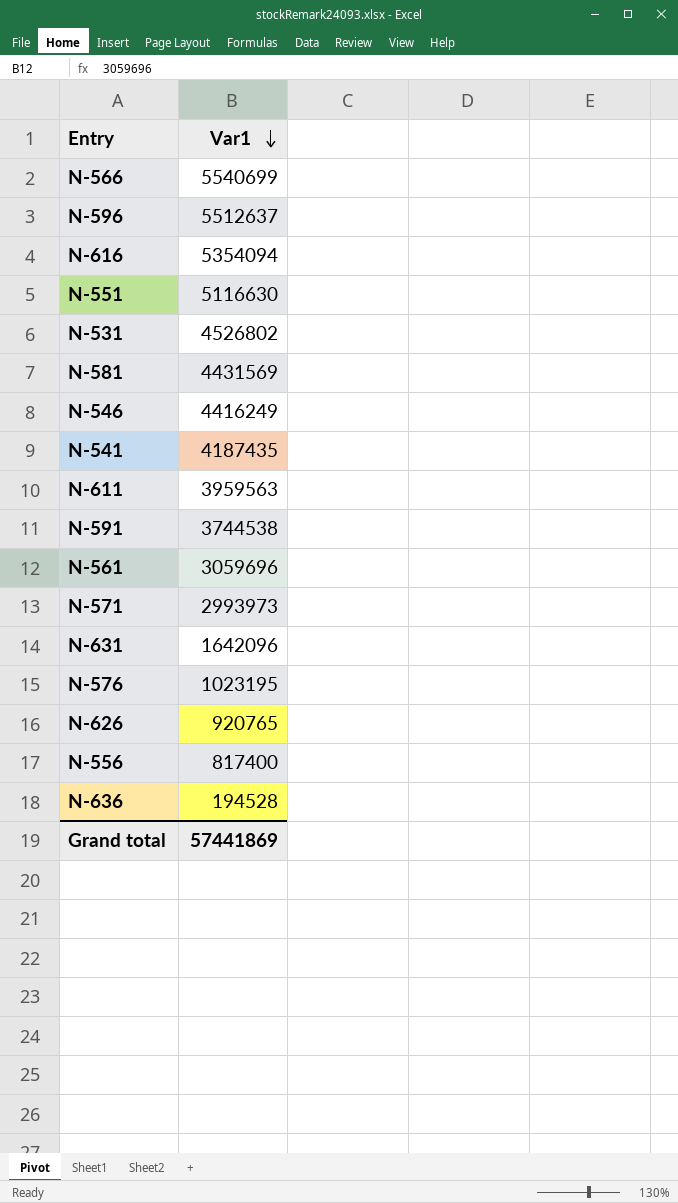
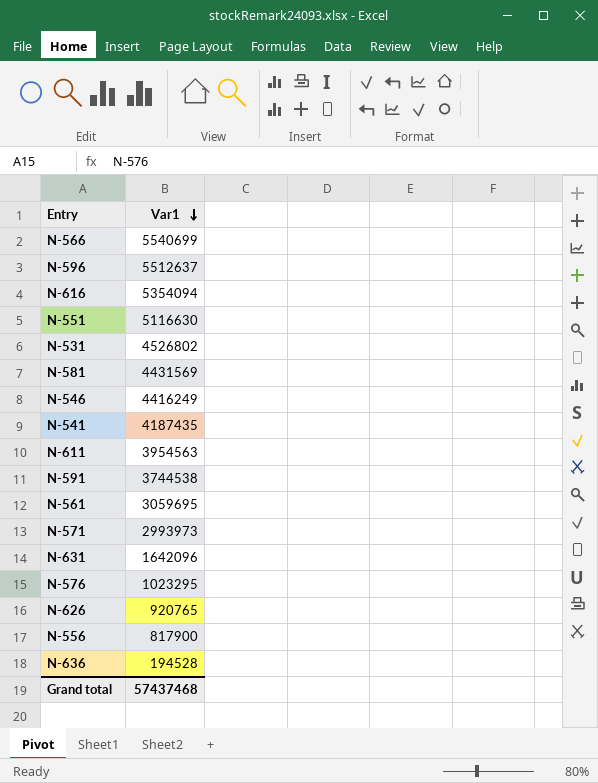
N-611 | Var1: 3959563 -> 3954563
N-561 | Var1: 3059696 -> 3059695
N-576 | Var1: 1023195 -> 1023295
N-556 | Var1: 817400 -> 817900
Grand total | Var1: 57441869 -> 57437468

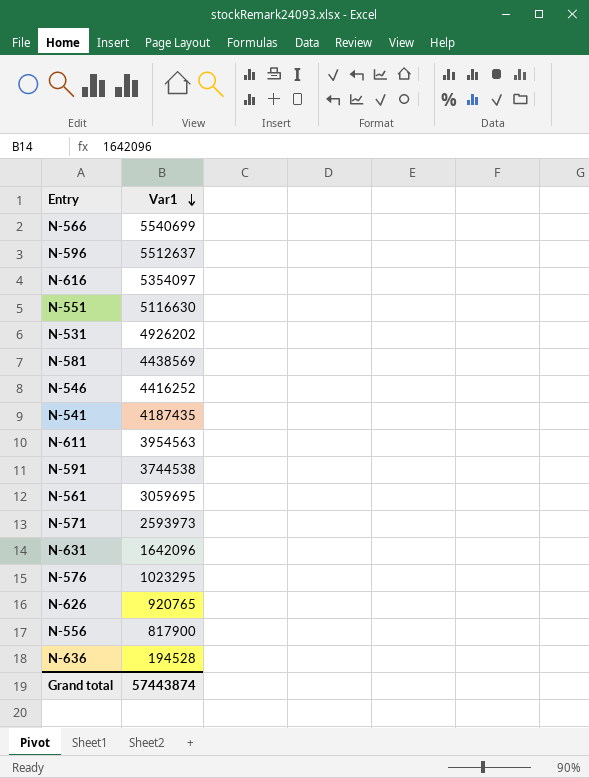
N-616 | Var1: 5354094 -> 5354097
N-531 | Var1: 4526802 -> 4926202
N-581 | Var1: 4431569 -> 4438569
N-546 | Var1: 4416249 -> 4416252
N-571 | Var1: 2993973 -> 2593973
Grand total | Var1: 57437468 -> 57443874

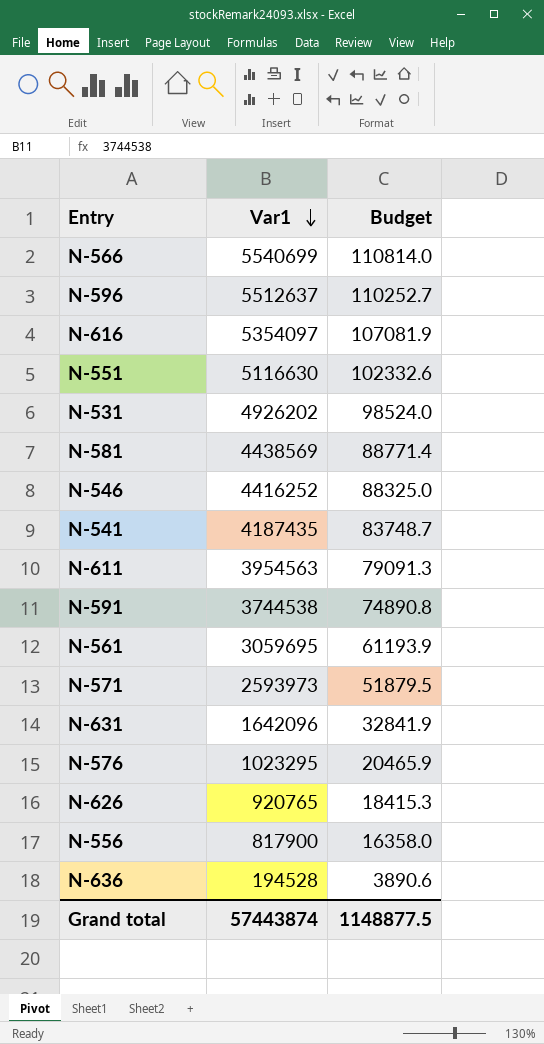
column Budget | formula: none -> [Var1] * 0.02

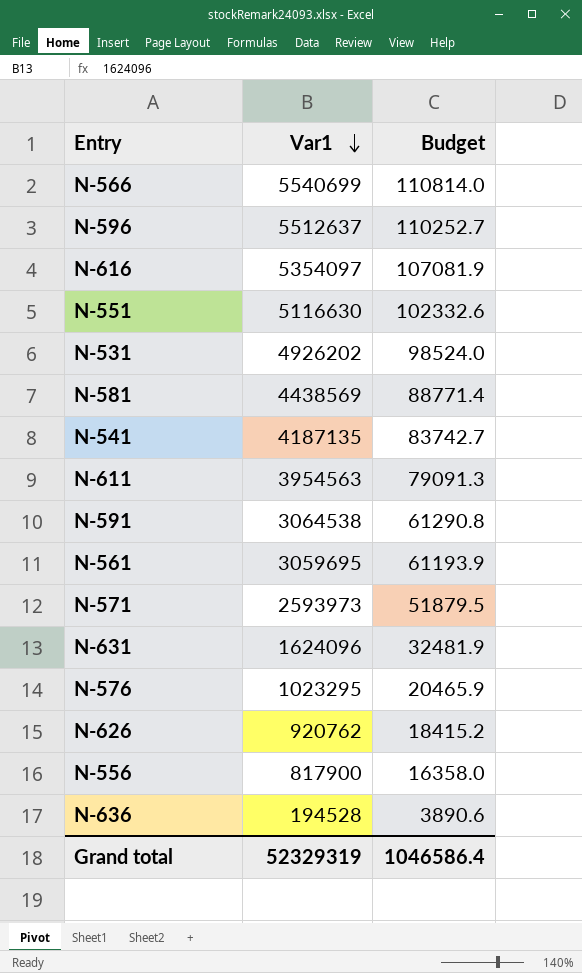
row N-546: 4416252 | 88325.0 -> none
N-541 | Var1: 4187435 -> 4187135
N-541 | Budget: 83748.7 -> 83742.7
N-591 | Var1: 3744538 -> 3064538
N-591 | Budget: 74890.8 -> 61290.8
N-631 | Var1: 1642096 -> 1624096
N-631 | Budget: 32841.9 -> 32481.9
N-626 | Var1: 920765 -> 920762
N-626 | Budget: 18415.3 -> 18415.2
Grand total | Var1: 57443874 -> 52329319
Grand total | Budget: 1148877.5 -> 1046586.4

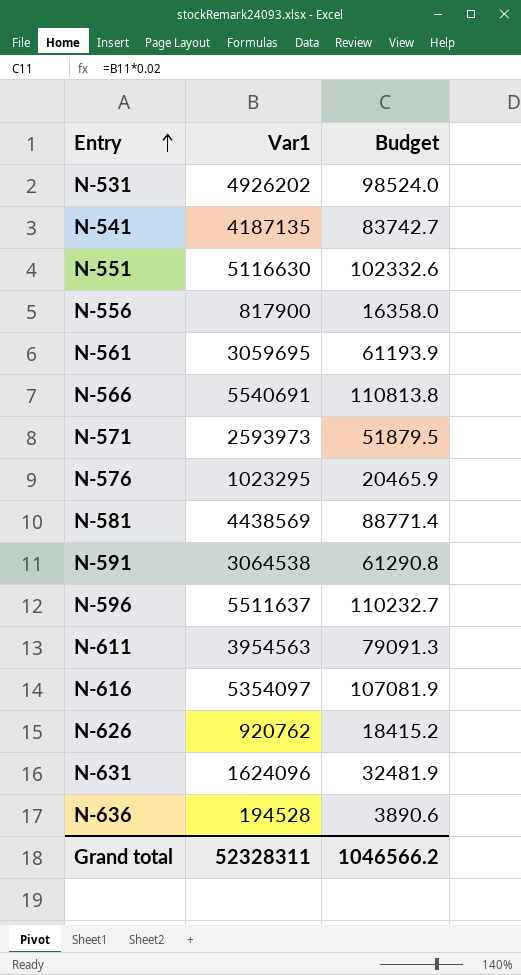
row order: Var1 descending -> Entry ascending
N-566 | Var1: 5540699 -> 5540691
N-566 | Budget: 110814.0 -> 110813.8
N-596 | Var1: 5512637 -> 5511637
N-596 | Budget: 110252.7 -> 110232.7
Grand total | Var1: 52329319 -> 52328311
Grand total | Budget: 1046586.4 -> 1046566.2

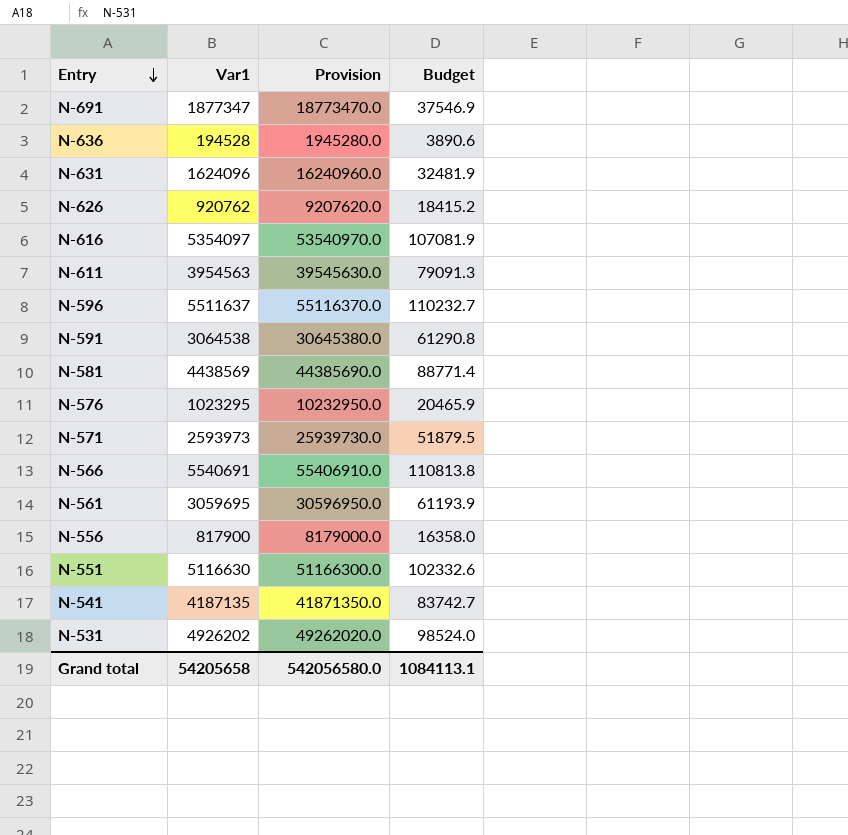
row order: Entry ascending -> Entry descending
column Provision | formula: none -> [Var1] * 10
row N-691: none -> 1877347 | 18773470.0 | 37546.9
Grand total | Var1: 52328311 -> 54205658
Grand total | Budget: 1046566.2 -> 1084113.1

